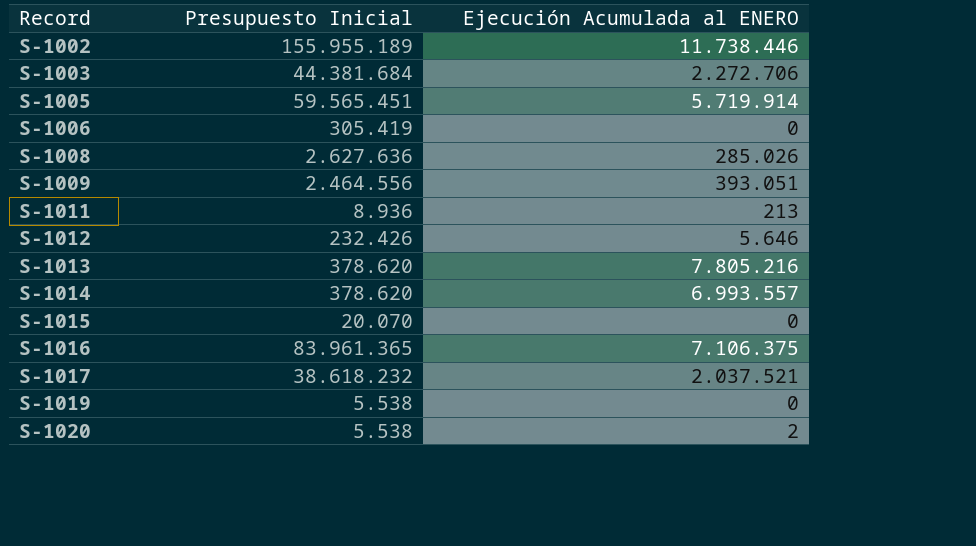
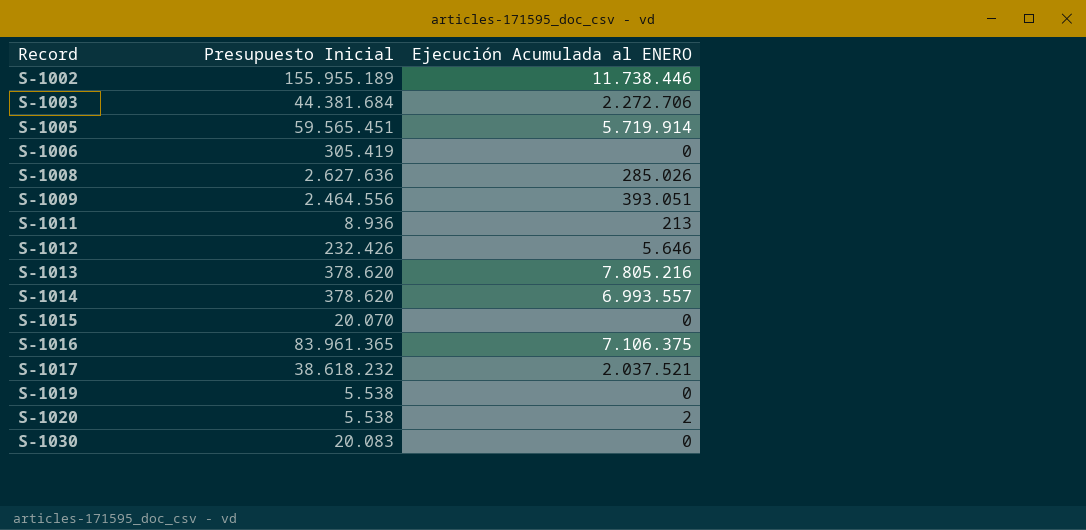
row S-1030: none -> 20.083 | 0

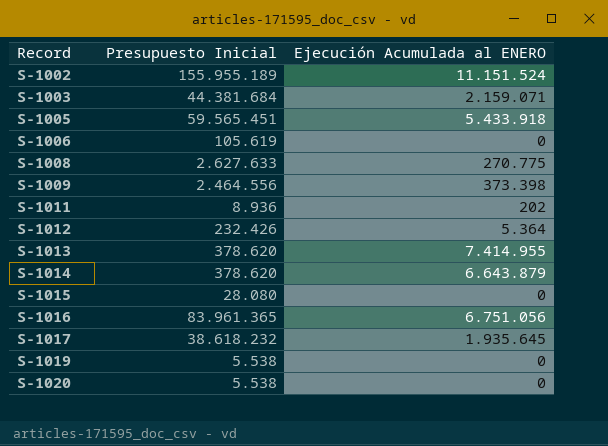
row S-1030: 20.083 | 0 -> none
S-1002 | Ejecución Acumulada al ENERO: 11.738.446 -> 11.151.524
S-1003 | Ejecución Acumulada al ENERO: 2.272.706 -> 2.159.071
S-1005 | Ejecución Acumulada al ENERO: 5.719.914 -> 5.433.918
S-1006 | Presupuesto Inicial: 305.419 -> 105.619
S-1008 | Presupuesto Inicial: 2.627.636 -> 2.627.633
S-1008 | Ejecución Acumulada al ENERO: 285.026 -> 270.775
S-1009 | Ejecución Acumulada al ENERO: 393.051 -> 373.398
S-1011 | Ejecución Acumulada al ENERO: 213 -> 202
S-1012 | Ejecución Acumulada al ENERO: 5.646 -> 5.364
S-1013 | Ejecución Acumulada al ENERO: 7.805.216 -> 7.414.955
S-1014 | Ejecución Acumulada al ENERO: 6.993.557 -> 6.643.879
S-1015 | Presupuesto Inicial: 20.070 -> 28.080
S-1016 | Ejecución Acumulada al ENERO: 7.106.375 -> 6.751.056
S-1017 | Ejecución Acumulada al ENERO: 2.037.521 -> 1.935.645
S-1020 | Ejecución Acumulada al ENERO: 2 -> 0

